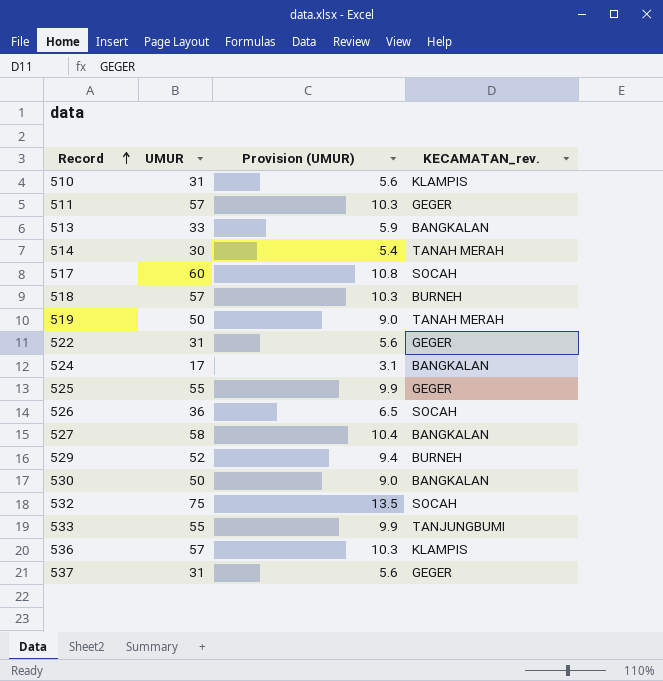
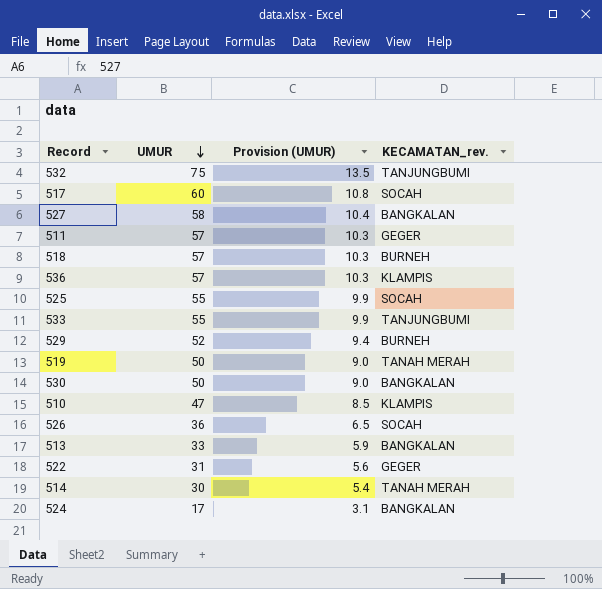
row order: Record ascending -> UMUR descending
row 537: 31 | 5.6 | GEGER -> none
532 | KECAMATAN_rev.: SOCAH -> TANJUNGBUMI
525 | KECAMATAN_rev.: GEGER -> SOCAH
510 | UMUR: 31 -> 47
510 | Provision (UMUR): 5.6 -> 8.5

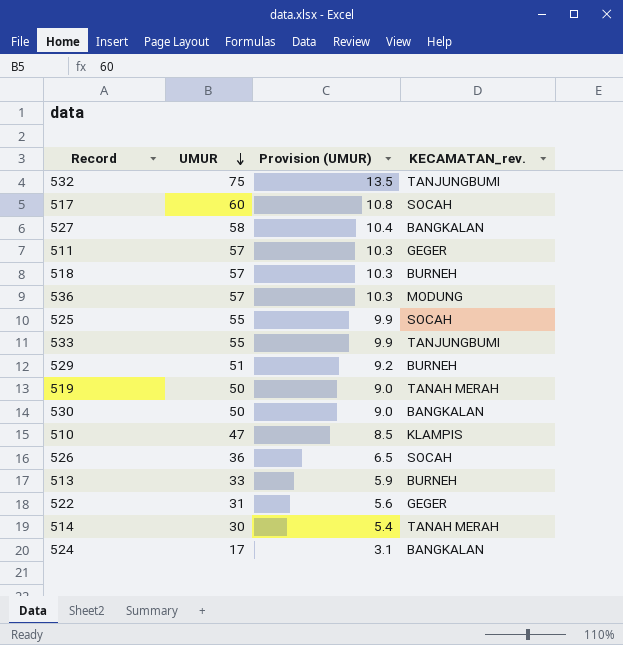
536 | KECAMATAN_rev.: KLAMPIS -> MODUNG
529 | UMUR: 52 -> 51
529 | Provision (UMUR): 9.4 -> 9.2
513 | KECAMATAN_rev.: BANGKALAN -> BURNEH

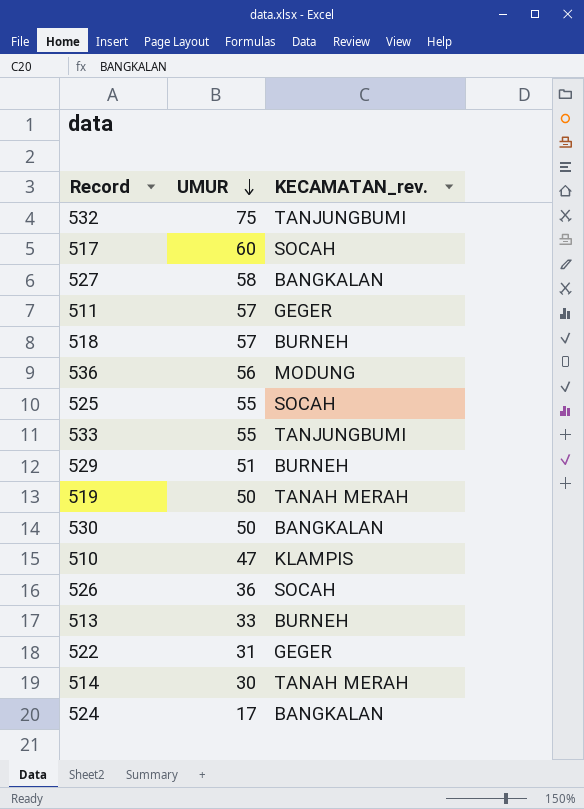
column Provision (UMUR) | formula: [UMUR] * 0.18 -> none
536 | UMUR: 57 -> 56

